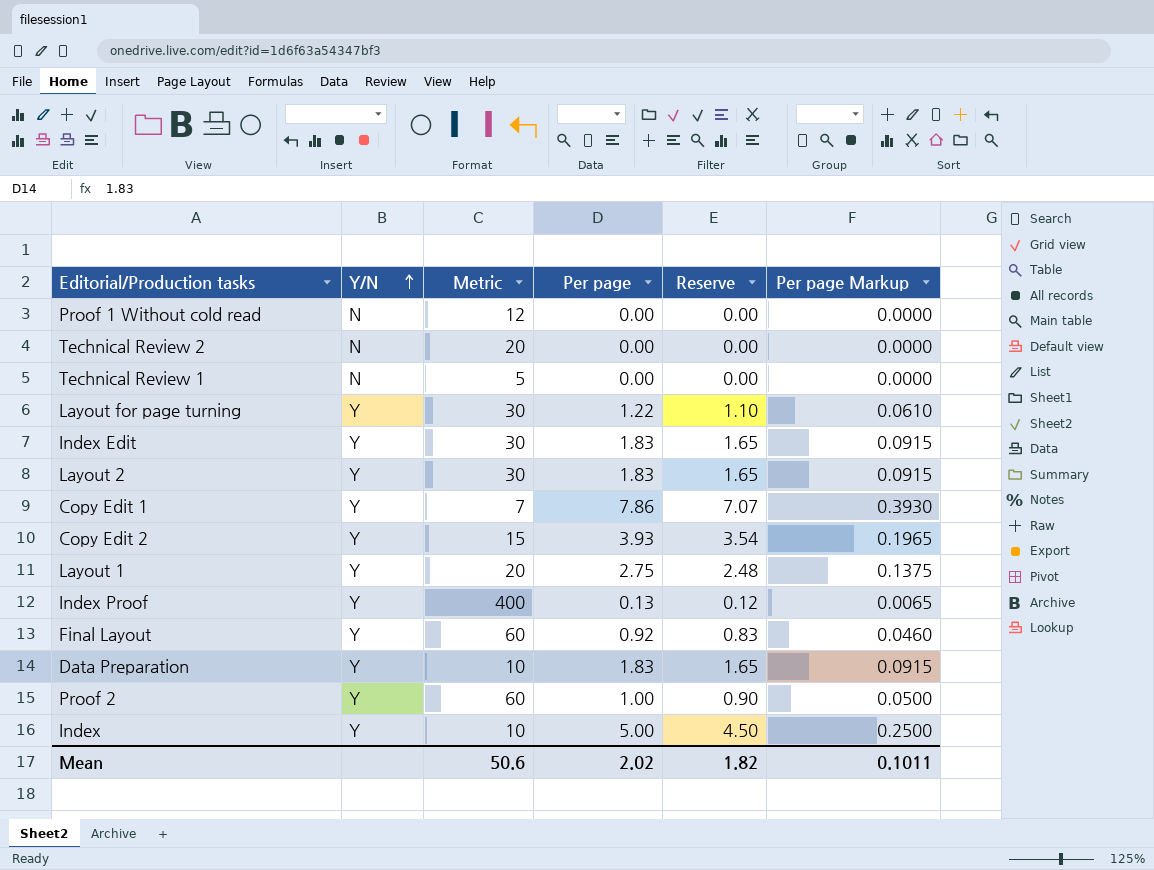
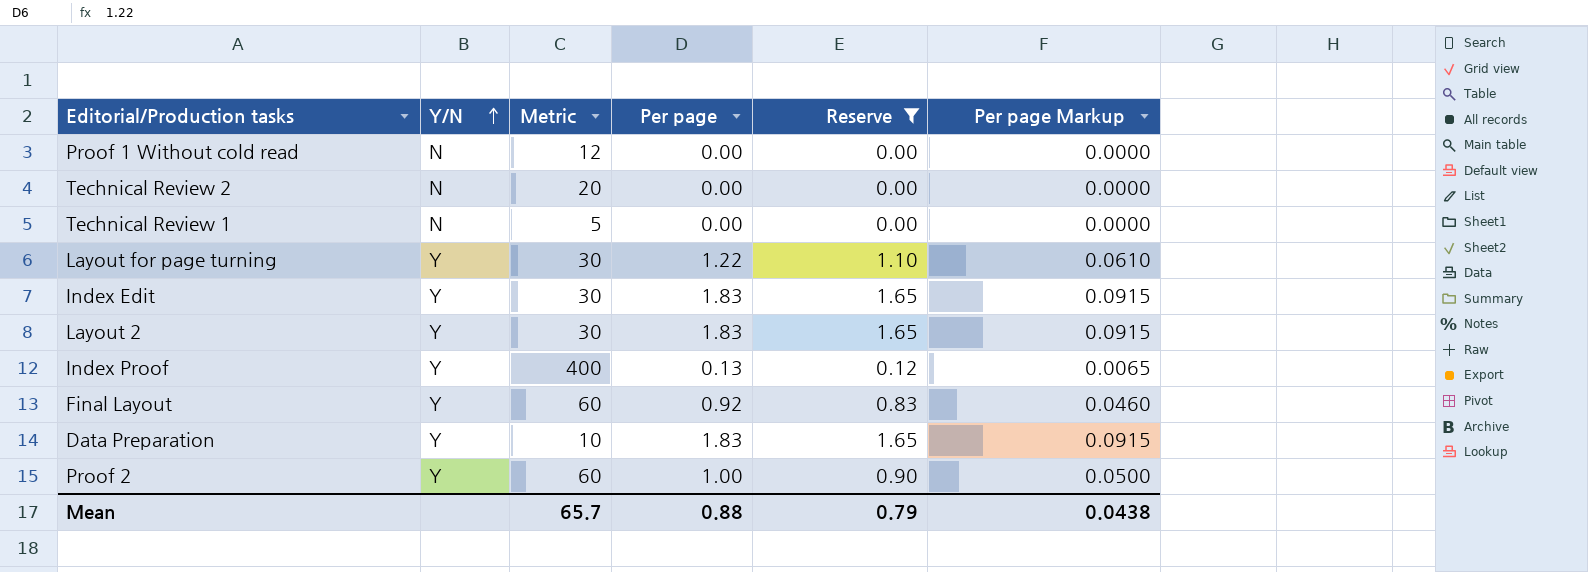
filter: none -> Reserve <= 1.65
Mean | Metric: 50.6 -> 65.7
Mean | Per page: 2.02 -> 0.88
Mean | Reserve: 1.82 -> 0.79
Mean | Per page Markup: 0.1011 -> 0.0438

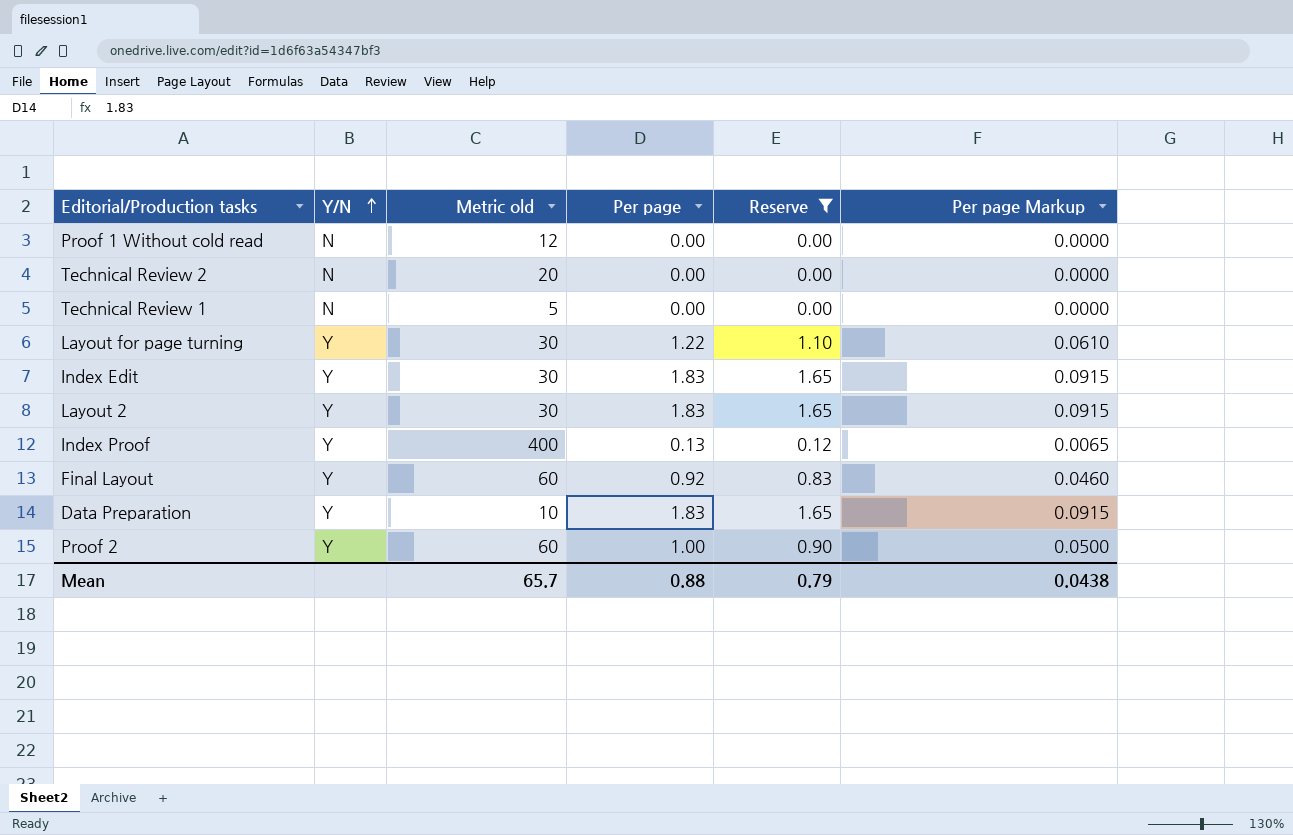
column name: Metric -> Metric old

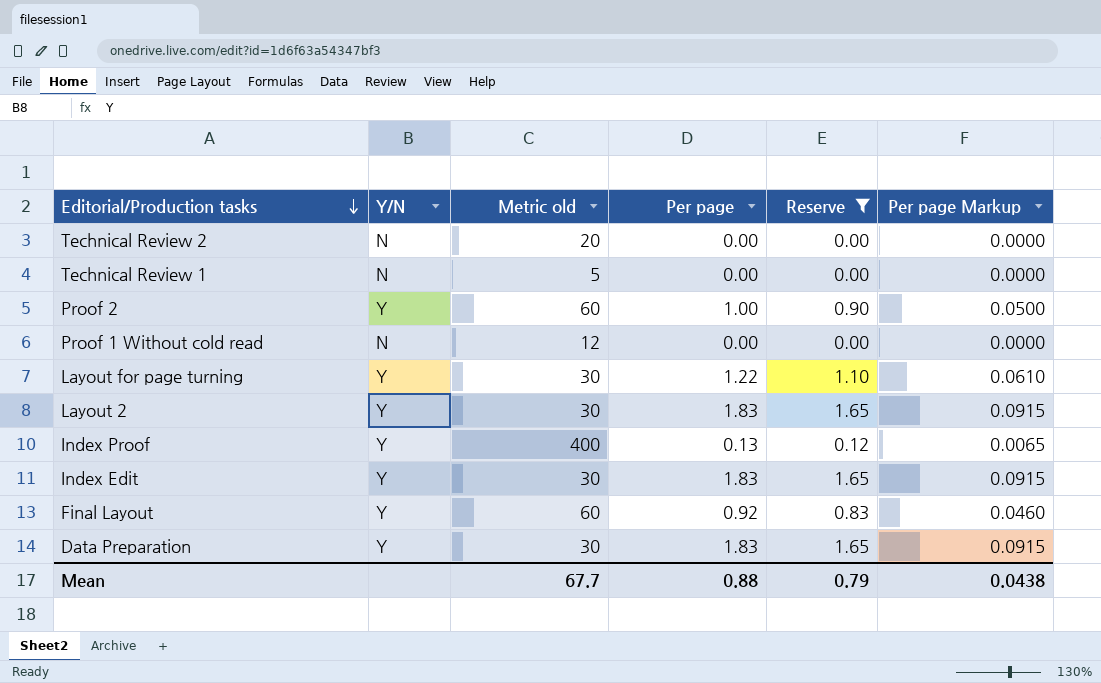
row order: Y/N ascending -> Editorial/Production tasks descending
Data Preparation | Metric old: 10 -> 30
Mean | Metric old: 65.7 -> 67.7

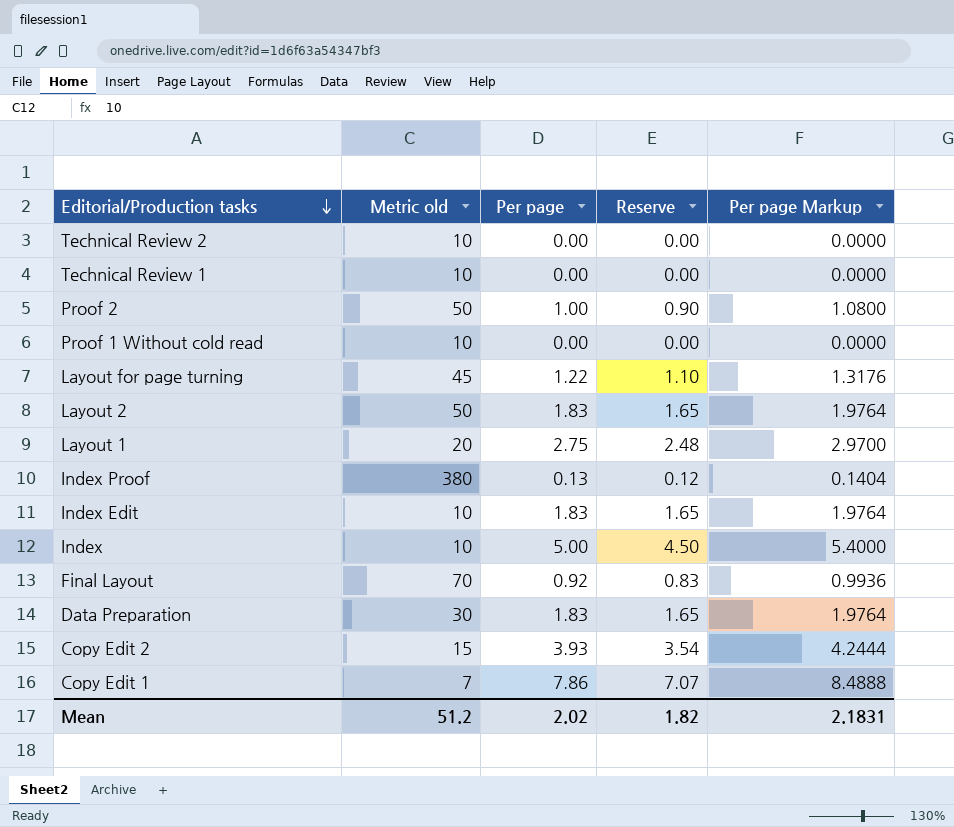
filter: Reserve <= 1.65 -> none
column Y/N | position: 2 -> none
column Per page Markup | formula: [Per page] * 0.05 -> [Per page] * 1.08
Technical Review 2 | Metric old: 20 -> 10
Technical Review 1 | Metric old: 5 -> 10
Proof 2 | Metric old: 60 -> 50
Proof 1 Without cold read | Metric old: 12 -> 10
Layout for page turning | Metric old: 30 -> 45
Layout 2 | Metric old: 30 -> 50
Index Proof | Metric old: 400 -> 380
Index Edit | Metric old: 30 -> 10
Final Layout | Metric old: 60 -> 70
Mean | Metric old: 67.7 -> 51.2
Mean | Per page: 0.88 -> 2.02
Mean | Reserve: 0.79 -> 1.82
Mean | Per page Markup: 0.0438 -> 2.1831

